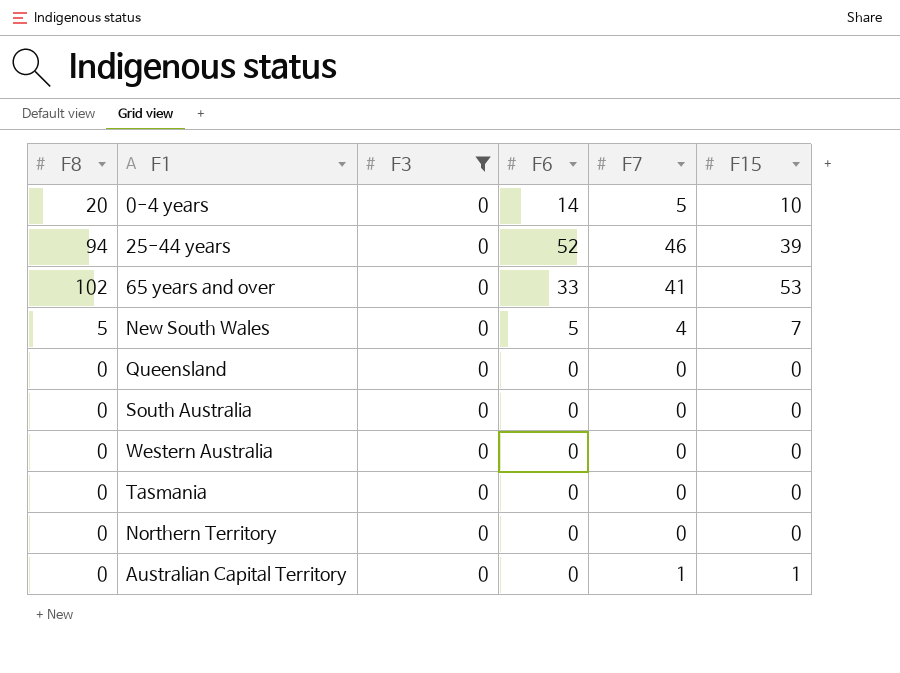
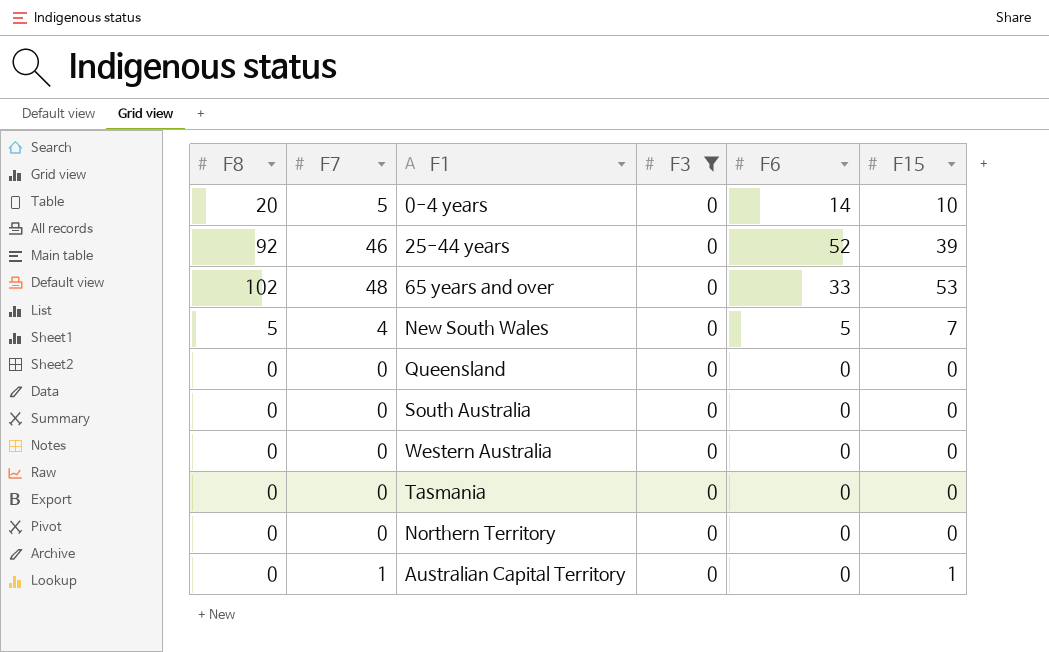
column F7 | position: 5 -> 2
25-44 years | F8: 94 -> 92
65 years and over | F7: 41 -> 48

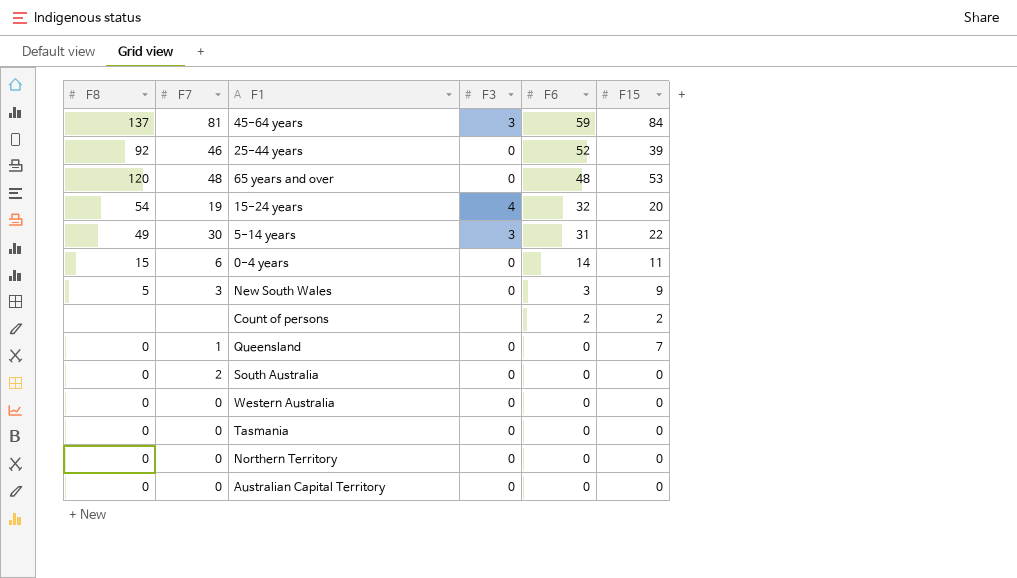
filter: F3 = 0 -> none
row order: none -> F6 descending
65 years and over | F8: 102 -> 120
65 years and over | F6: 33 -> 48
0-4 years | F8: 20 -> 15
0-4 years | F7: 5 -> 6
0-4 years | F15: 10 -> 11
New South Wales | F7: 4 -> 3
New South Wales | F6: 5 -> 3
New South Wales | F15: 7 -> 9
Queensland | F7: 0 -> 1
Queensland | F15: 0 -> 7
South Australia | F7: 0 -> 2
Australian Capital Territory | F7: 1 -> 0
Australian Capital Territory | F15: 1 -> 0

